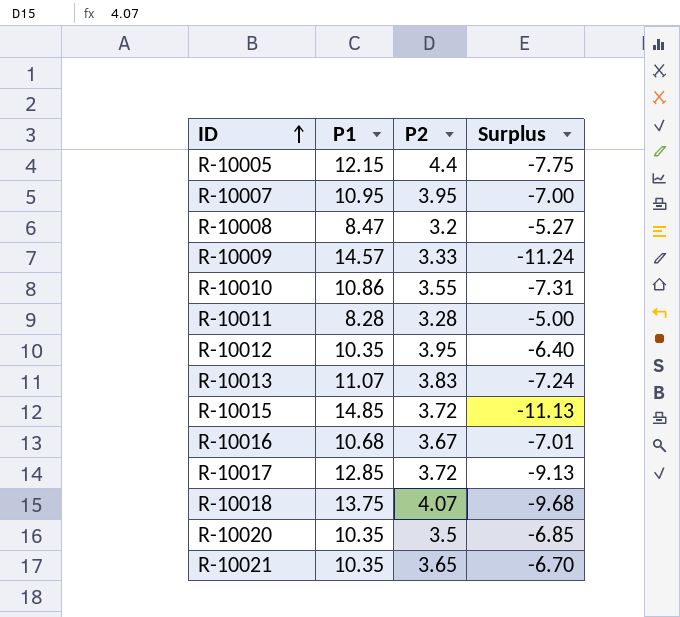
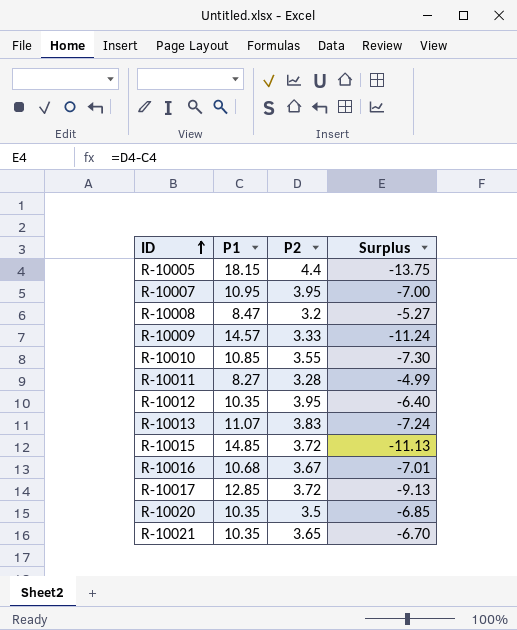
row R-10018: 13.75 | 4.07 | -9.68 -> none
R-10005 | P1: 12.15 -> 18.15
R-10005 | Surplus: -7.75 -> -13.75
R-10010 | P1: 10.86 -> 10.85
R-10010 | Surplus: -7.31 -> -7.30
R-10011 | P1: 8.28 -> 8.27
R-10011 | Surplus: -5.00 -> -4.99

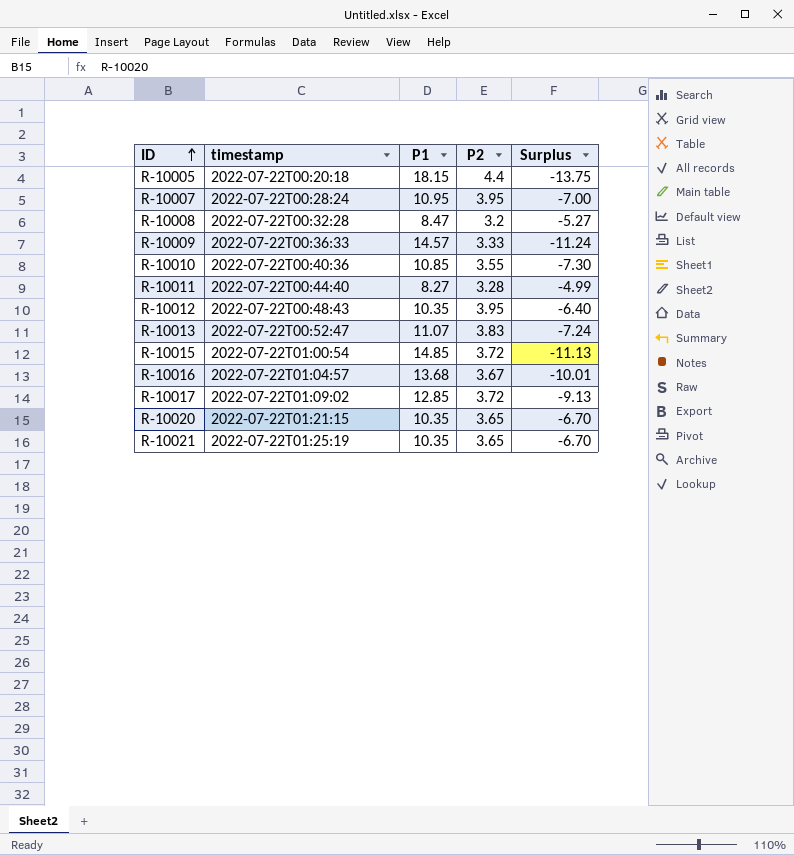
column timestamp | position: none -> 2
R-10016 | P1: 10.68 -> 13.68
R-10016 | Surplus: -7.01 -> -10.01
R-10020 | P2: 3.5 -> 3.65
R-10020 | Surplus: -6.85 -> -6.70

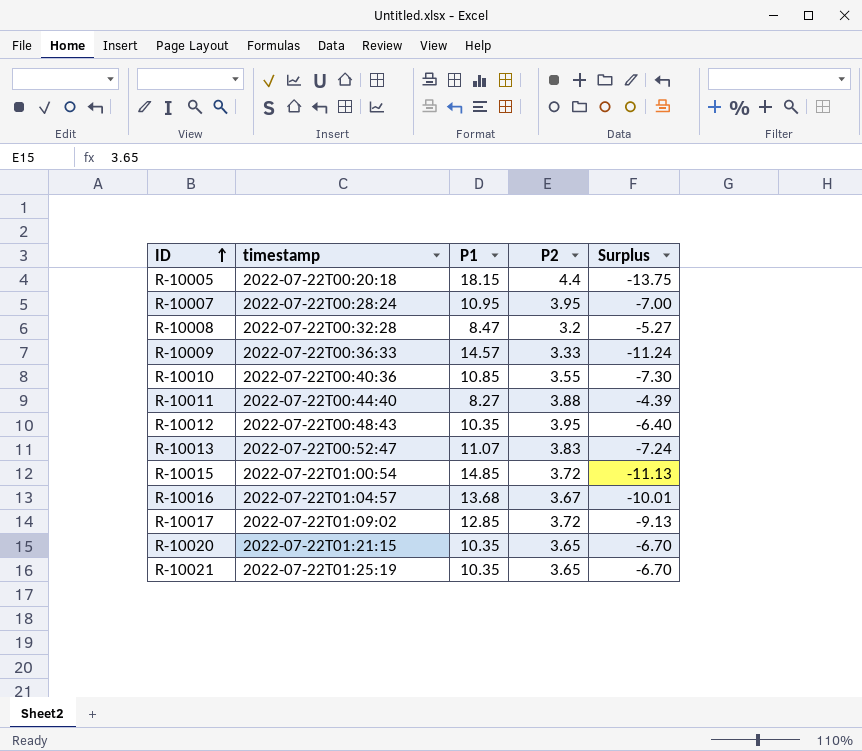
R-10011 | P2: 3.28 -> 3.88
R-10011 | Surplus: -4.99 -> -4.39

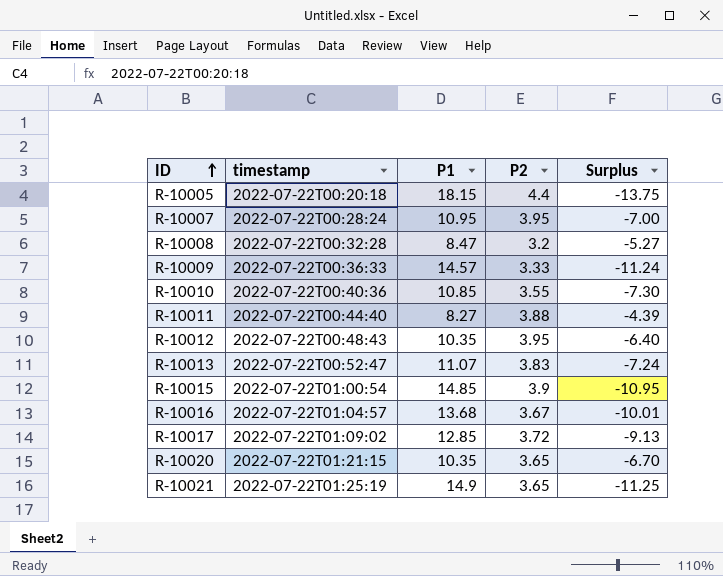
R-10015 | P2: 3.72 -> 3.9
R-10015 | Surplus: -11.13 -> -10.95
R-10021 | P1: 10.35 -> 14.9
R-10021 | Surplus: -6.70 -> -11.25

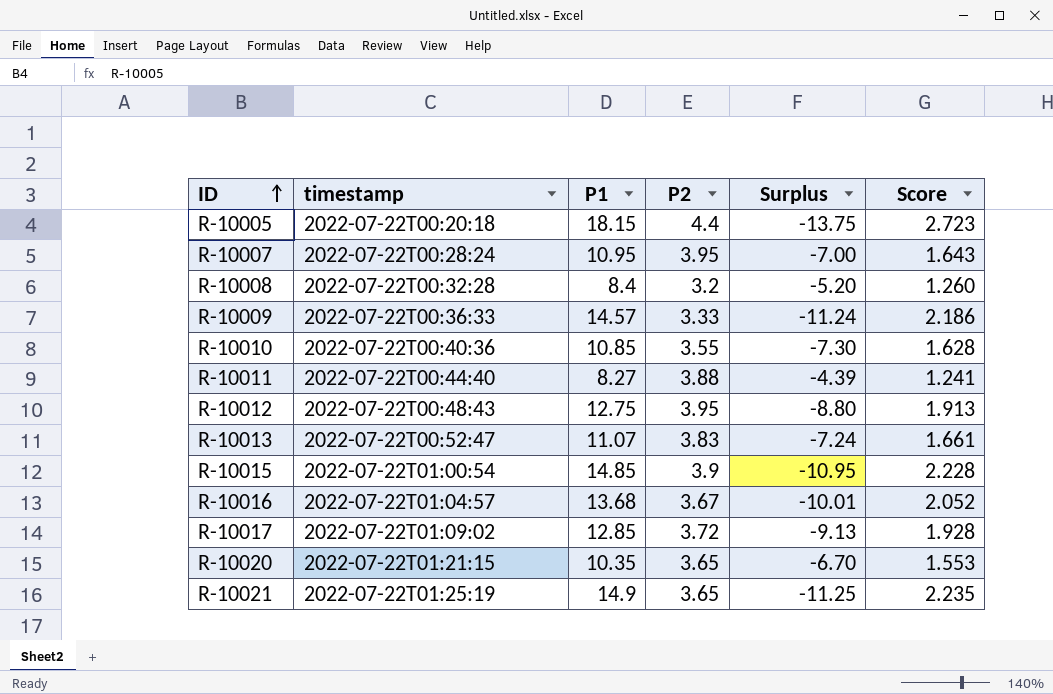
column Score | formula: none -> [P1] * 0.15
R-10008 | P1: 8.47 -> 8.4
R-10008 | Surplus: -5.27 -> -5.20
R-10012 | P1: 10.35 -> 12.75
R-10012 | Surplus: -6.40 -> -8.80

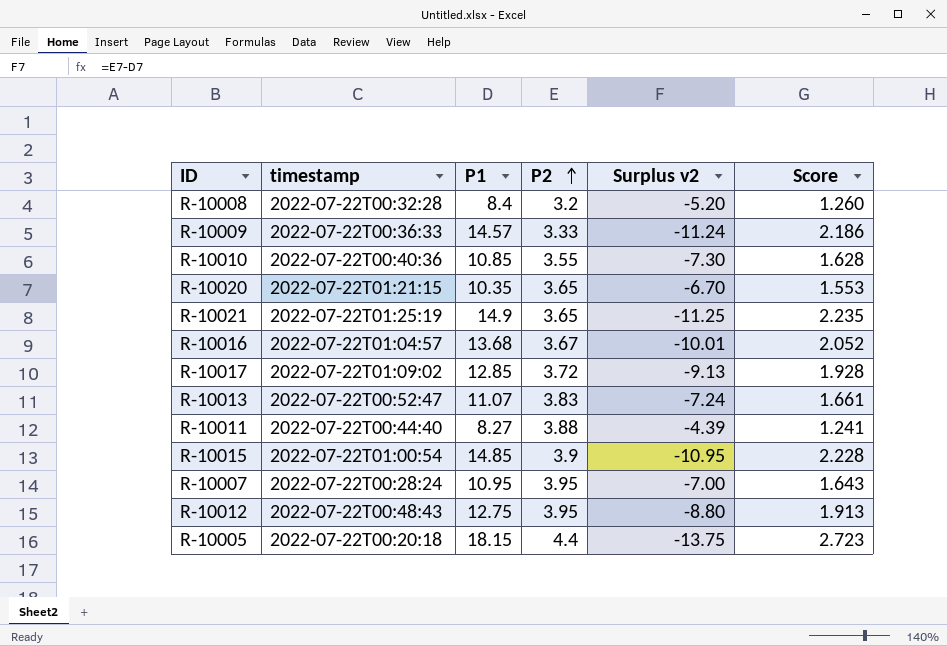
row order: ID ascending -> P2 ascending
column name: Surplus -> Surplus v2

